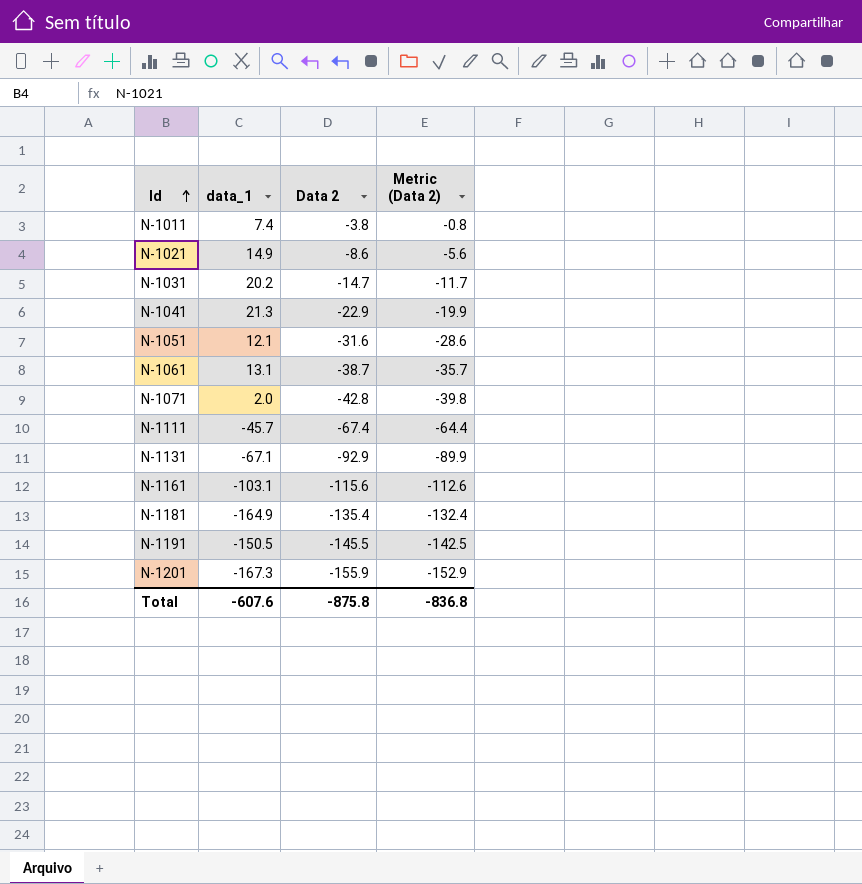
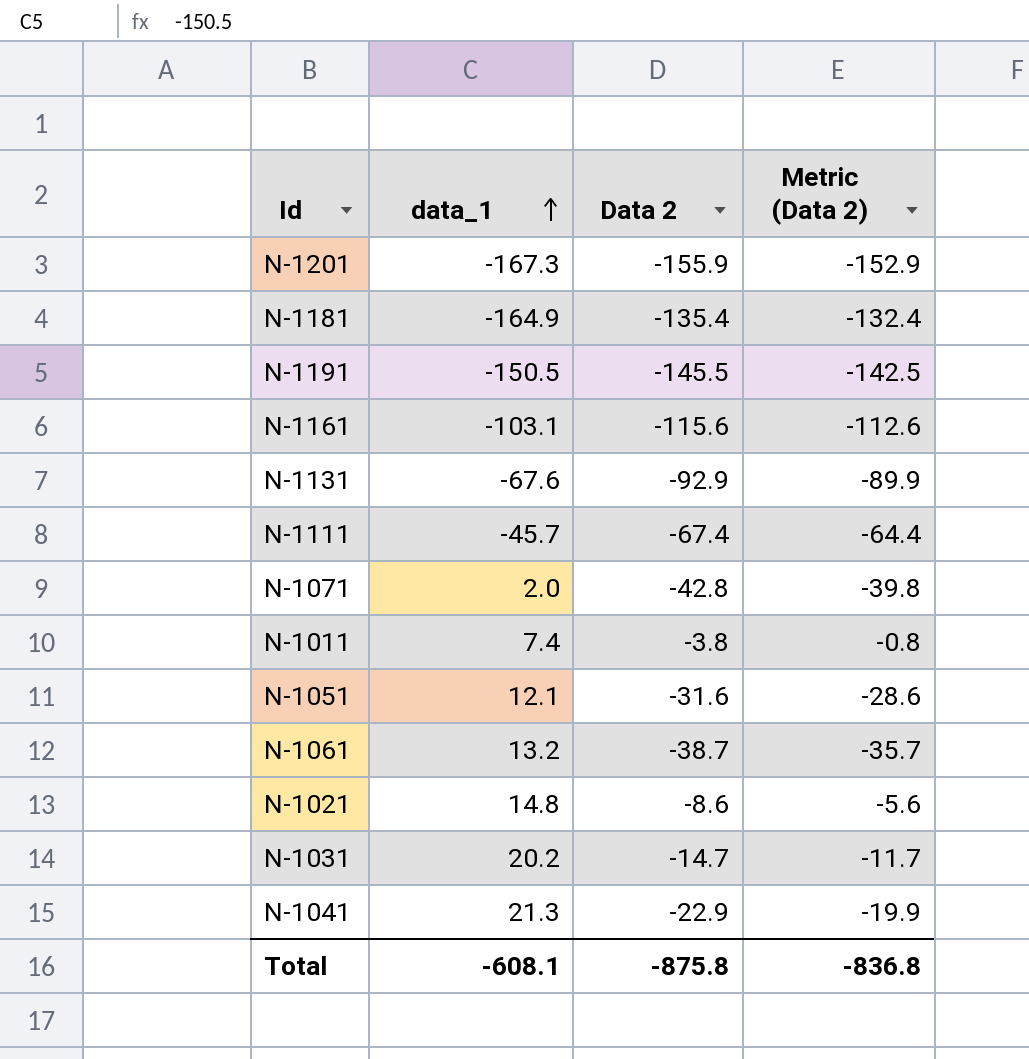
row order: Id ascending -> data_1 ascending
N-1131 | data_1: -67.1 -> -67.6
N-1061 | data_1: 13.1 -> 13.2
N-1021 | data_1: 14.9 -> 14.8
Total | data_1: -607.6 -> -608.1

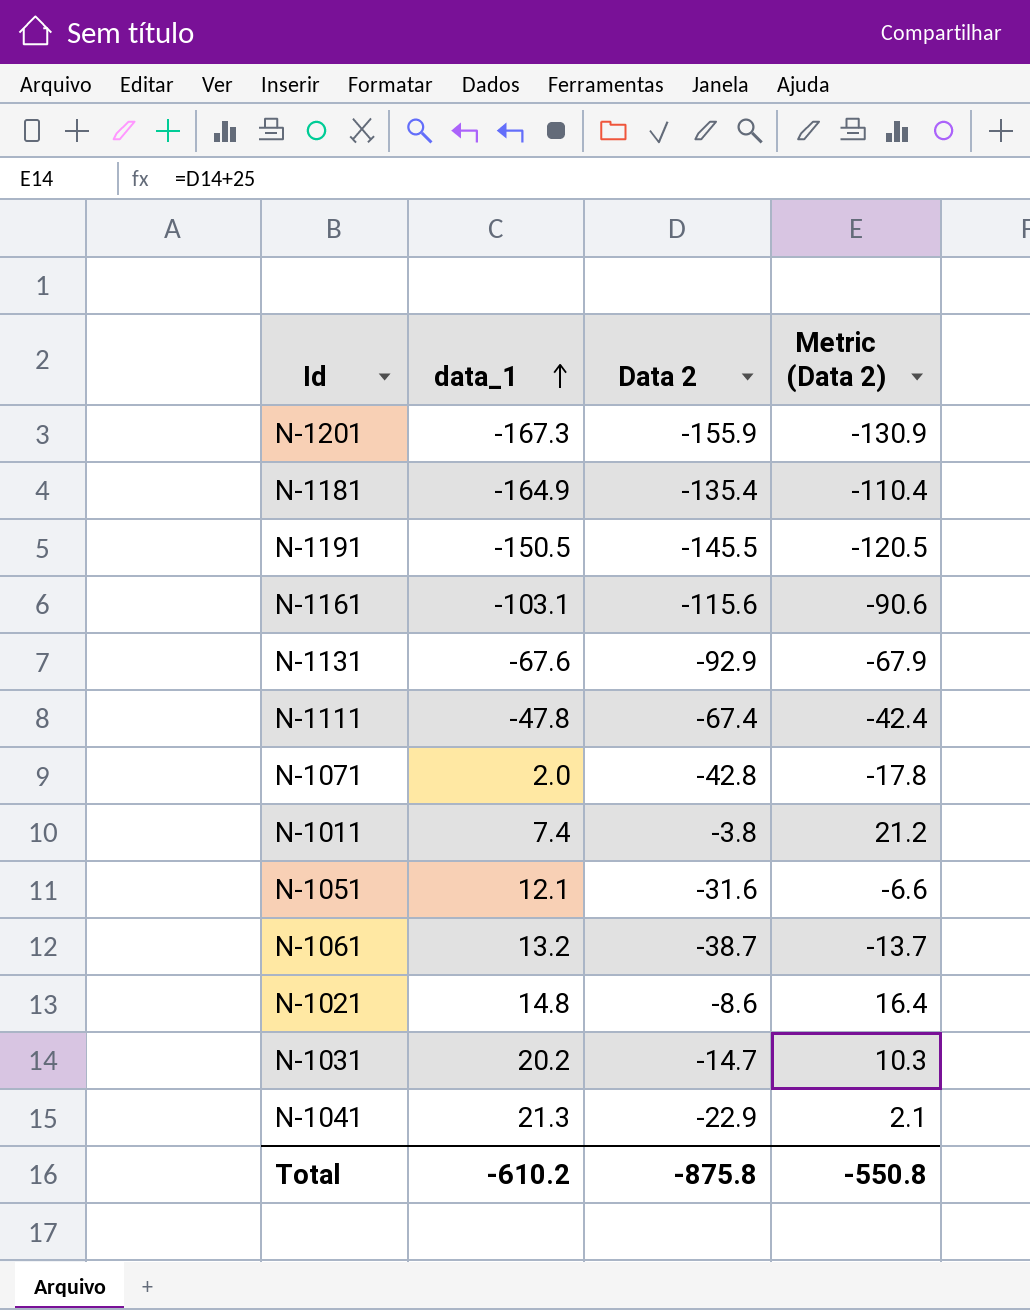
column Metric (Data 2) | formula: [Data 2] + 3 -> [Data 2] + 25
N-1111 | data_1: -45.7 -> -47.8
Total | data_1: -608.1 -> -610.2
Total | Metric (Data 2): -836.8 -> -550.8

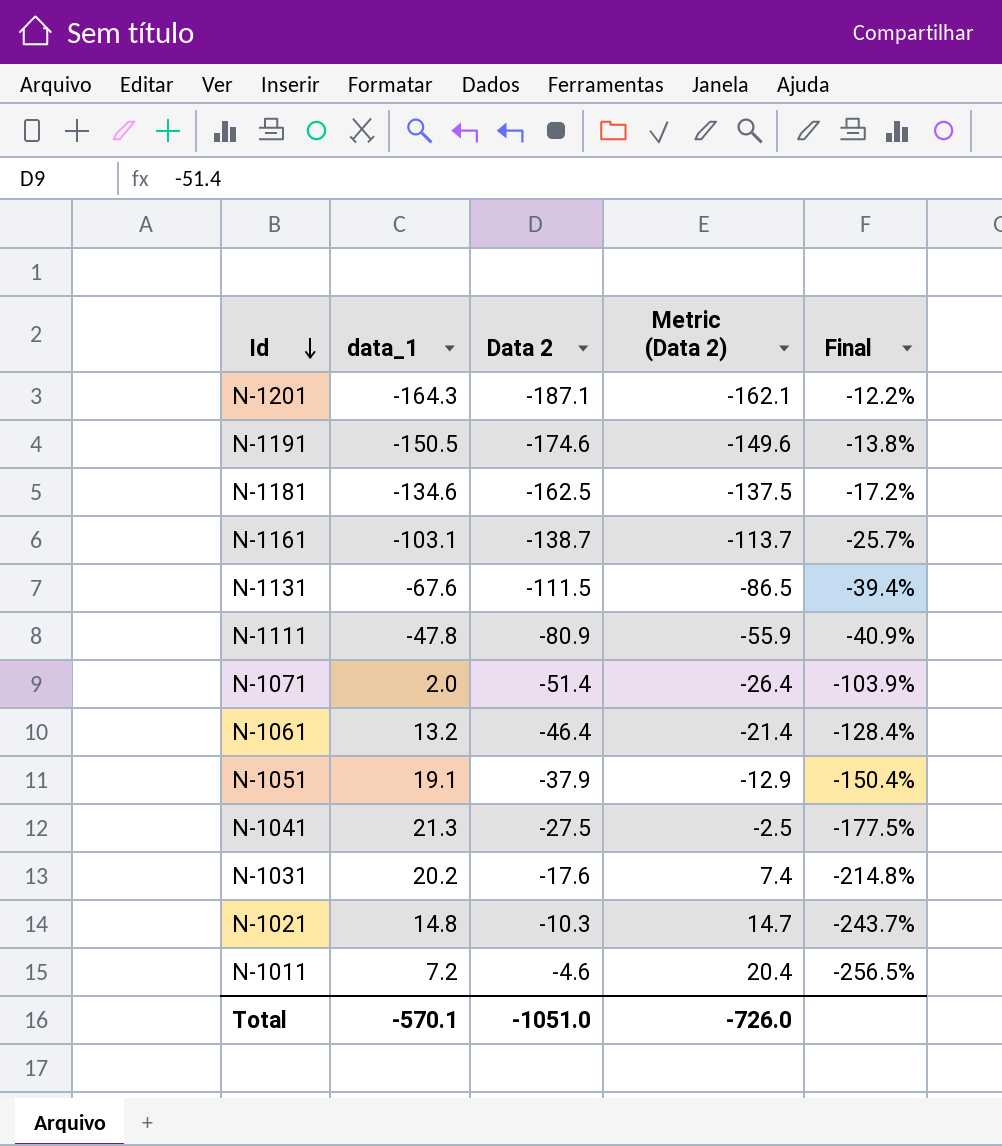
row order: data_1 ascending -> Id descending
column Final | formula: none -> ([data_1] - [Data 2]) / [Data 2]
N-1201 | data_1: -167.3 -> -164.3
N-1201 | Data 2: -155.9 -> -187.1
N-1201 | Metric (Data 2): -130.9 -> -162.1
N-1191 | Data 2: -145.5 -> -174.6
N-1191 | Metric (Data 2): -120.5 -> -149.6
N-1181 | data_1: -164.9 -> -134.6
N-1181 | Data 2: -135.4 -> -162.5
N-1181 | Metric (Data 2): -110.4 -> -137.5
N-1161 | Data 2: -115.6 -> -138.7
N-1161 | Metric (Data 2): -90.6 -> -113.7
N-1131 | Data 2: -92.9 -> -111.5
N-1131 | Metric (Data 2): -67.9 -> -86.5
N-1111 | Data 2: -67.4 -> -80.9
N-1111 | Metric (Data 2): -42.4 -> -55.9
N-1071 | Data 2: -42.8 -> -51.4
N-1071 | Metric (Data 2): -17.8 -> -26.4
N-1061 | Data 2: -38.7 -> -46.4
N-1061 | Metric (Data 2): -13.7 -> -21.4
N-1051 | data_1: 12.1 -> 19.1
N-1051 | Data 2: -31.6 -> -37.9
N-1051 | Metric (Data 2): -6.6 -> -12.9
N-1041 | Data 2: -22.9 -> -27.5
N-1041 | Metric (Data 2): 2.1 -> -2.5
N-1031 | Data 2: -14.7 -> -17.6
N-1031 | Metric (Data 2): 10.3 -> 7.4
N-1021 | Data 2: -8.6 -> -10.3
N-1021 | Metric (Data 2): 16.4 -> 14.7
N-1011 | data_1: 7.4 -> 7.2
N-1011 | Data 2: -3.8 -> -4.6
N-1011 | Metric (Data 2): 21.2 -> 20.4
Total | data_1: -610.2 -> -570.1
Total | Data 2: -875.8 -> -1051.0
Total | Metric (Data 2): -550.8 -> -726.0

